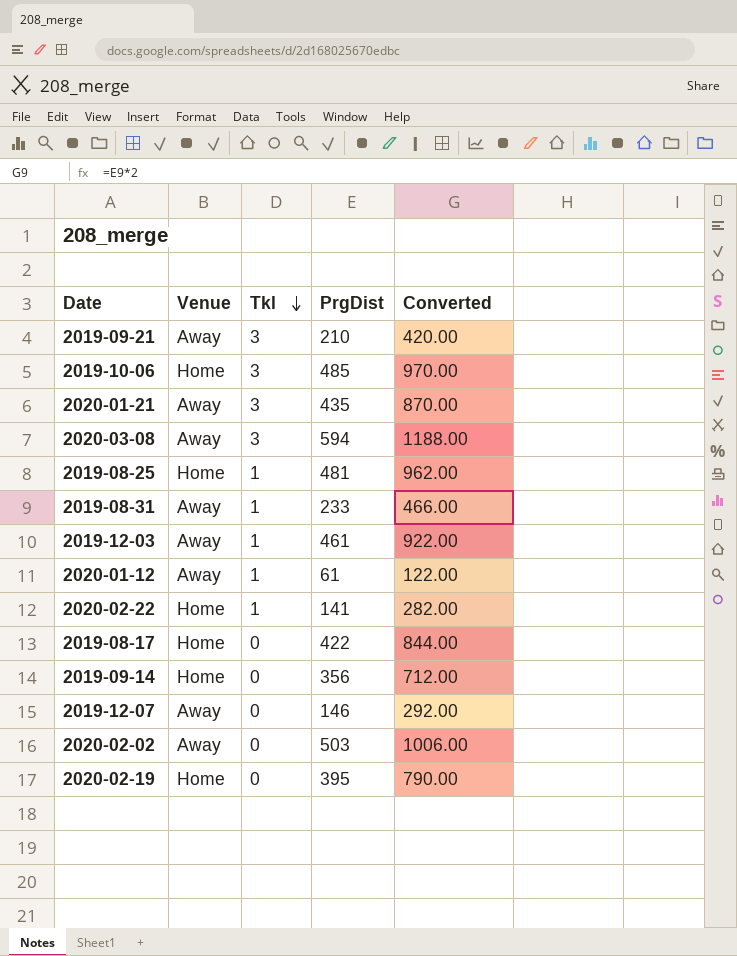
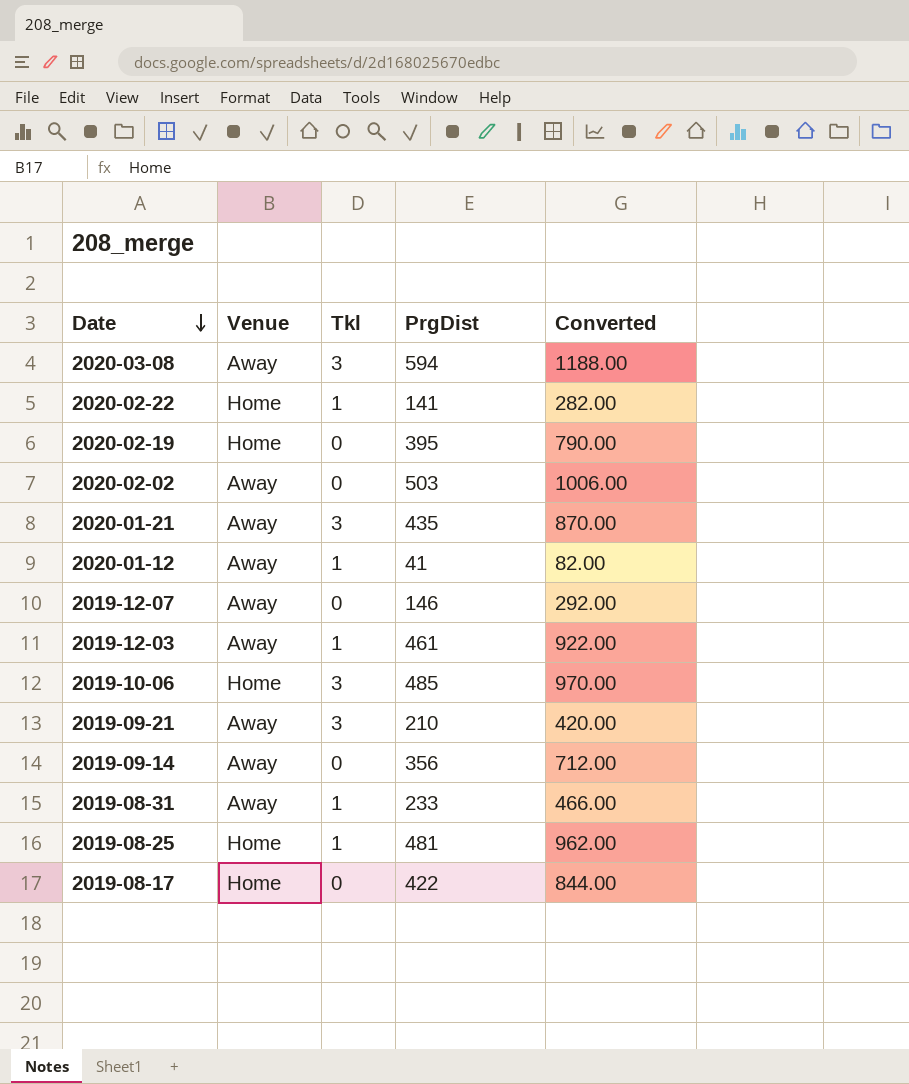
row order: Tkl descending -> Date descending
2020-01-12 | PrgDist: 61 -> 41
2020-01-12 | Converted: 122.00 -> 82.00
2019-09-14 | Venue: Home -> Away

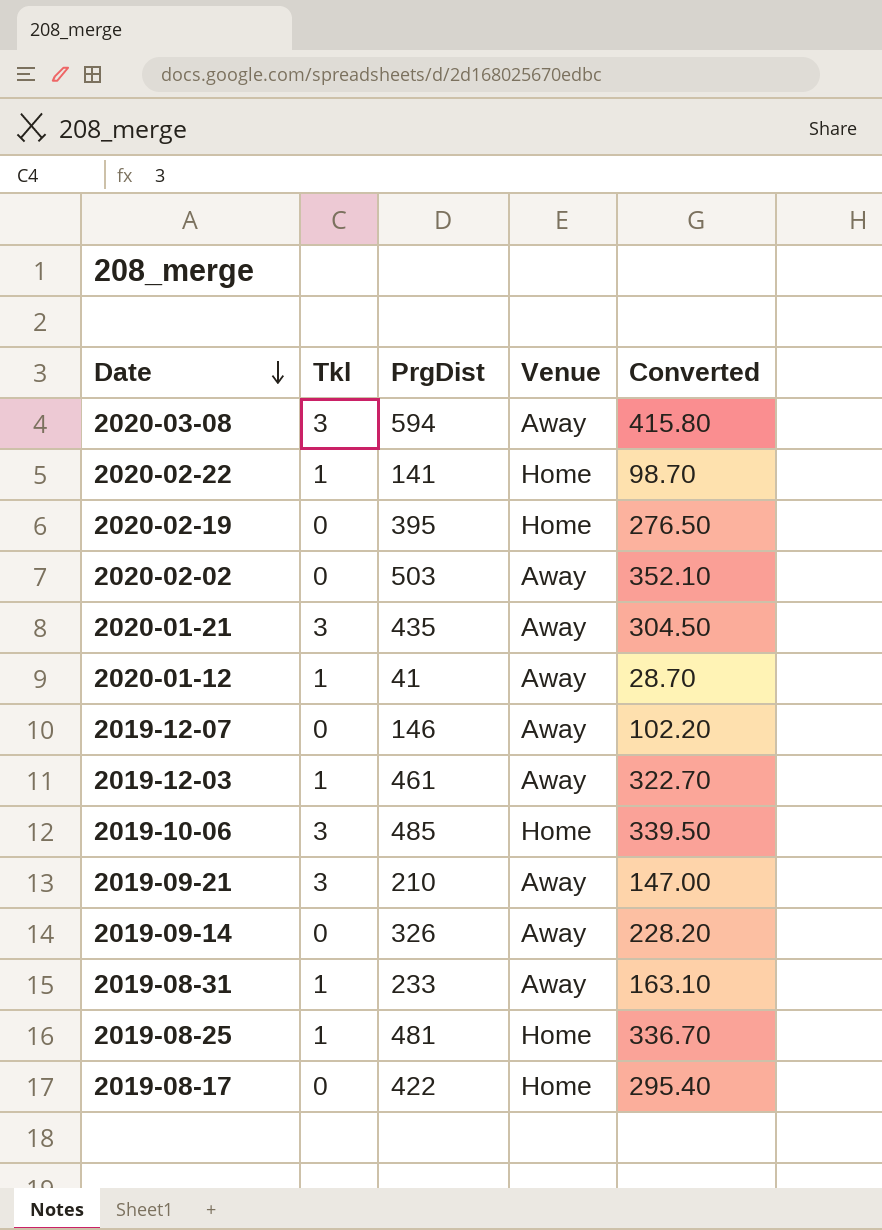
column Venue | position: 2 -> 4
column Converted | formula: [PrgDist] * 2 -> [PrgDist] * 0.7
2019-09-14 | PrgDist: 356 -> 326

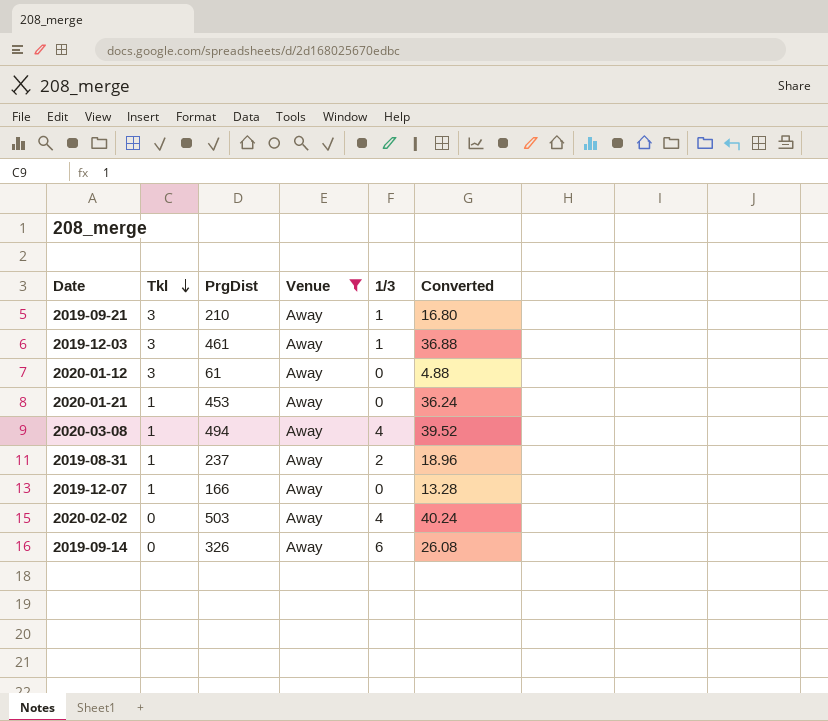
filter: none -> Venue = Away
row order: Date descending -> Tkl descending
column 1/3 | position: none -> 5
column Converted | formula: [PrgDist] * 0.7 -> [PrgDist] * 0.08
2019-12-03 | Tkl: 1 -> 3
2020-01-12 | Tkl: 1 -> 3
2020-01-12 | PrgDist: 41 -> 61
2020-01-21 | Tkl: 3 -> 1
2020-01-21 | PrgDist: 435 -> 453
2020-03-08 | Tkl: 3 -> 1
2020-03-08 | PrgDist: 594 -> 494
2019-08-31 | PrgDist: 233 -> 237
2019-12-07 | Tkl: 0 -> 1
2019-12-07 | PrgDist: 146 -> 166

